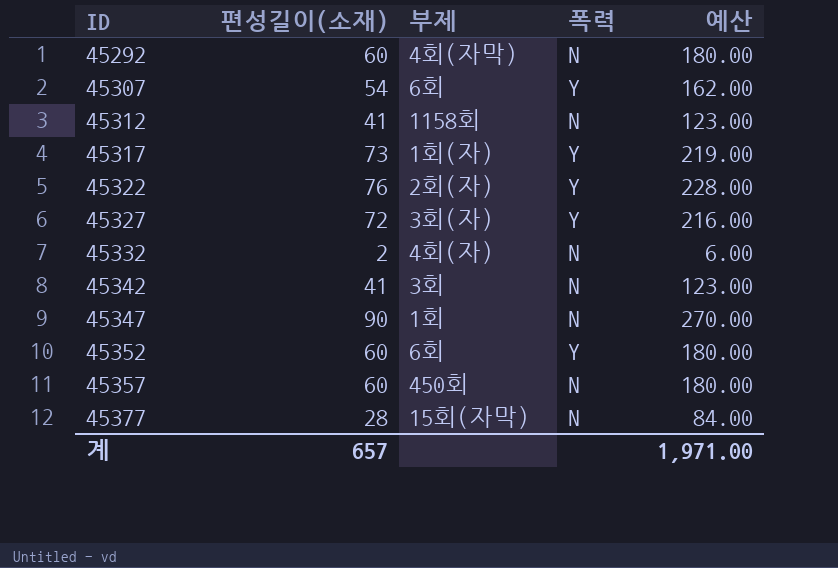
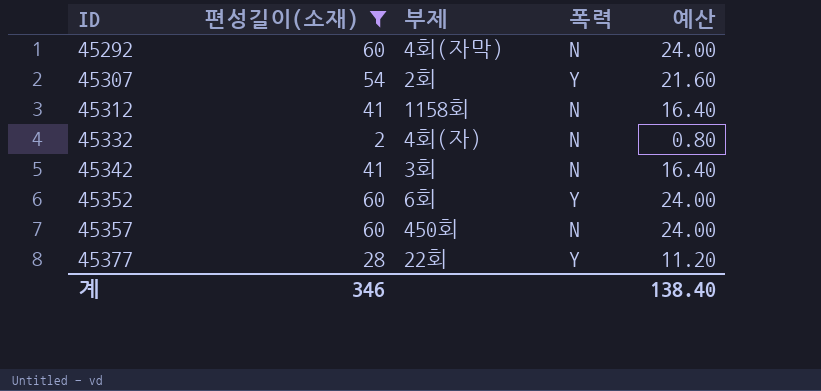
filter: none -> 편성길이(소재) <= 60
column 예산 | formula: [편성길이(소재)] * 3 -> [편성길이(소재)] * 0.4
45307 | 부제: 6회 -> 2회
45377 | 부제: 15회(자막) -> 22회
45377 | 폭력: N -> Y
계 | 편성길이(소재): 657 -> 346
계 | 예산: 1,971.00 -> 138.40

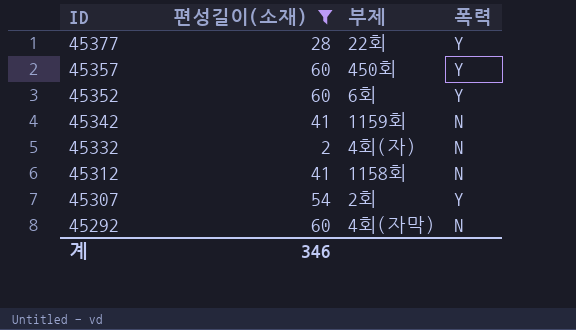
row order: ID ascending -> ID descending
column 예산 | formula: [편성길이(소재)] * 0.4 -> none
45357 | 폭력: N -> Y
45342 | 부제: 3회 -> 1159회

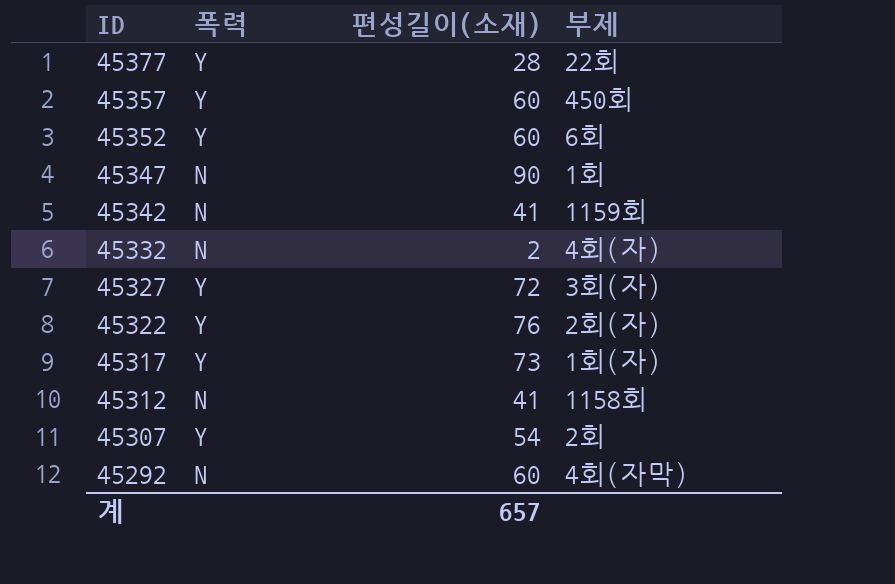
filter: 편성길이(소재) <= 60 -> none
column 폭력 | position: 4 -> 2
계 | 편성길이(소재): 346 -> 657

